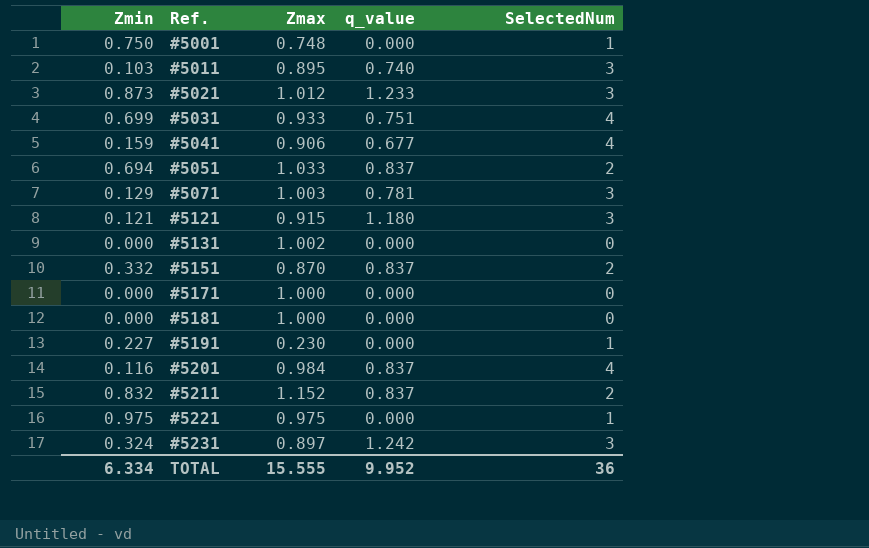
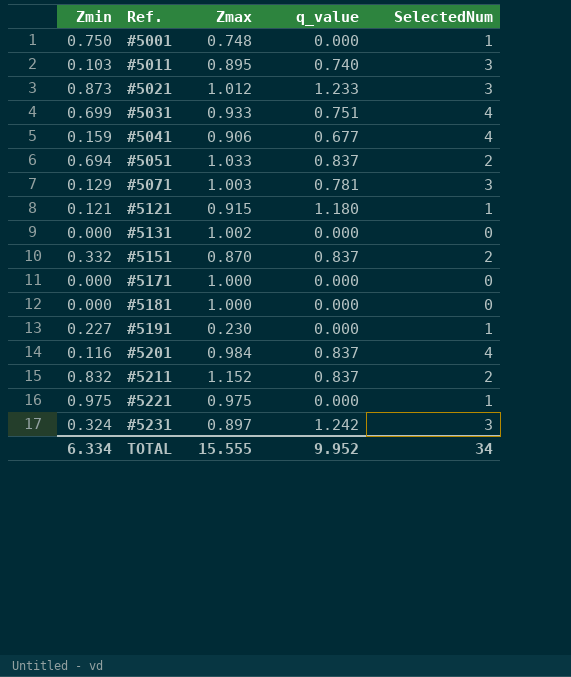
#5121 | SelectedNum: 3 -> 1
TOTAL | SelectedNum: 36 -> 34

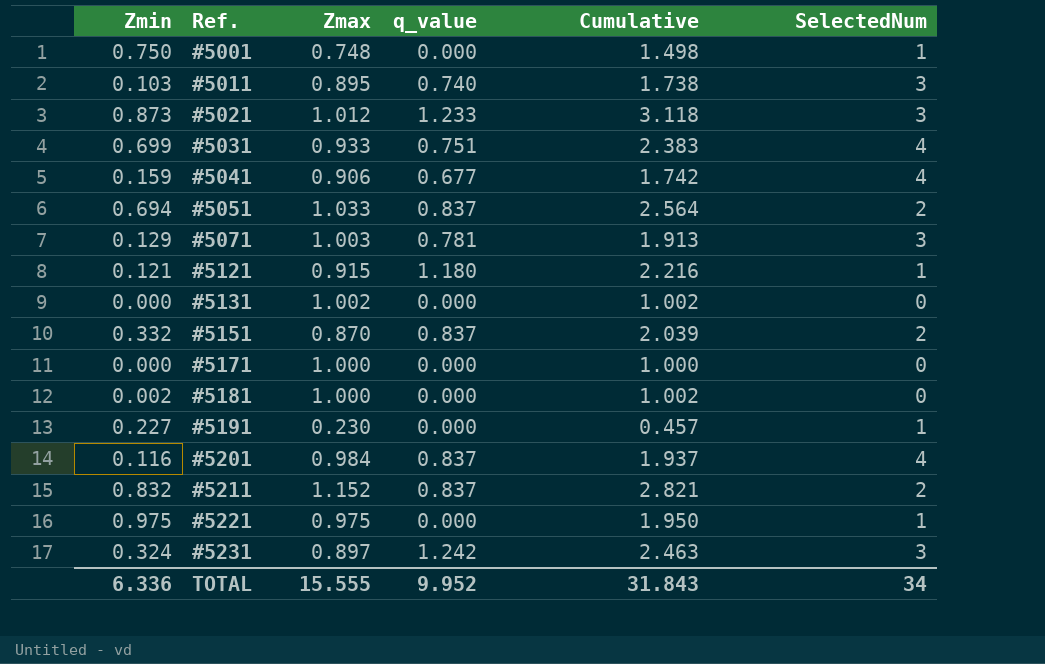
column Cumulative | formula: none -> [Zmin] + [Zmax] + [q_value]
#5181 | Zmin: 0.000 -> 0.002
TOTAL | Zmin: 6.334 -> 6.336

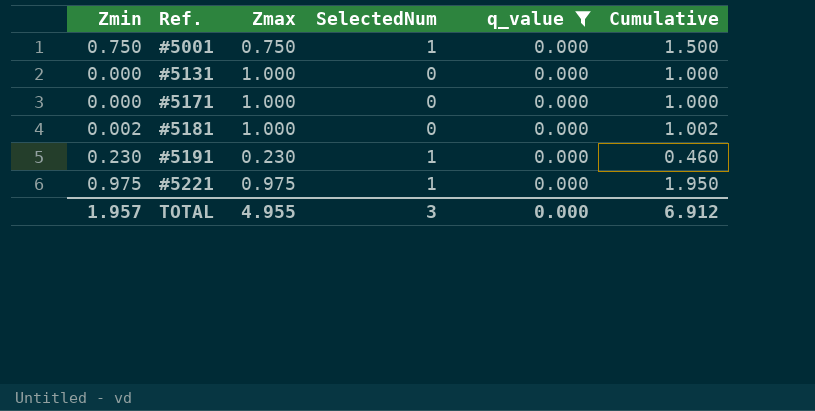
filter: none -> q_value = 0.000
column SelectedNum | position: 6 -> 4
#5001 | Zmax: 0.748 -> 0.750
#5001 | Cumulative: 1.498 -> 1.500
#5131 | Zmax: 1.002 -> 1.000
#5131 | Cumulative: 1.002 -> 1.000
#5191 | Zmin: 0.227 -> 0.230
#5191 | Cumulative: 0.457 -> 0.460
TOTAL | Zmin: 6.336 -> 1.957
TOTAL | Zmax: 15.555 -> 4.955
TOTAL | SelectedNum: 34 -> 3
TOTAL | q_value: 9.952 -> 0.000
TOTAL | Cumulative: 31.843 -> 6.912

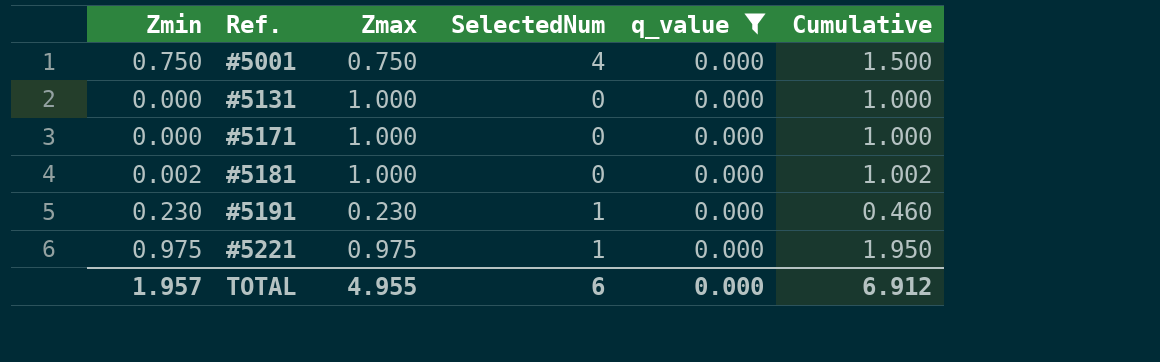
#5001 | SelectedNum: 1 -> 4
TOTAL | SelectedNum: 3 -> 6

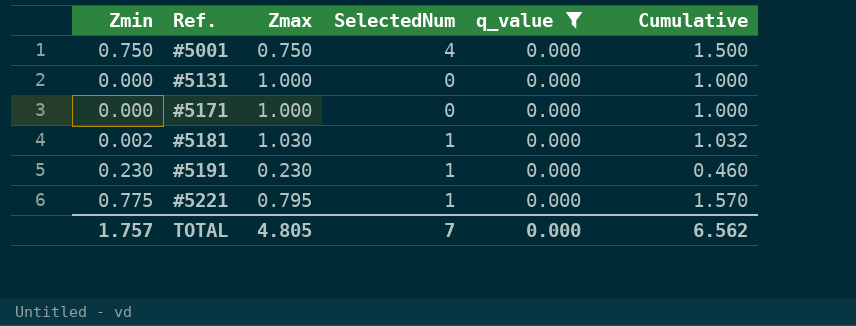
#5181 | Zmax: 1.000 -> 1.030
#5181 | SelectedNum: 0 -> 1
#5181 | Cumulative: 1.002 -> 1.032
#5221 | Zmin: 0.975 -> 0.775
#5221 | Zmax: 0.975 -> 0.795
#5221 | Cumulative: 1.950 -> 1.570
TOTAL | Zmin: 1.957 -> 1.757
TOTAL | Zmax: 4.955 -> 4.805
TOTAL | SelectedNum: 6 -> 7
TOTAL | Cumulative: 6.912 -> 6.562

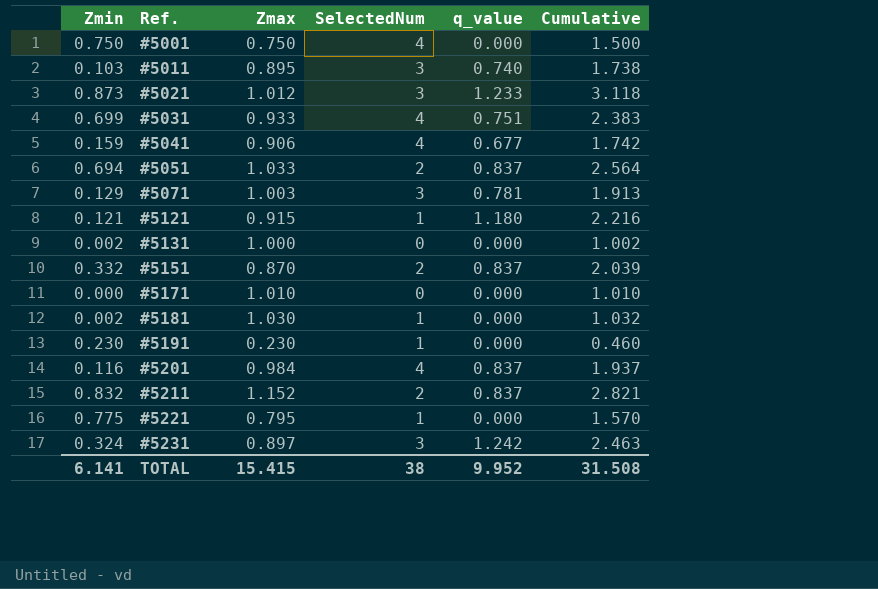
filter: q_value = 0.000 -> none
#5131 | Zmin: 0.000 -> 0.002
#5131 | Cumulative: 1.000 -> 1.002
#5171 | Zmax: 1.000 -> 1.010
#5171 | Cumulative: 1.000 -> 1.010
TOTAL | Zmin: 1.757 -> 6.141
TOTAL | Zmax: 4.805 -> 15.415
TOTAL | SelectedNum: 7 -> 38
TOTAL | q_value: 0.000 -> 9.952
TOTAL | Cumulative: 6.562 -> 31.508

